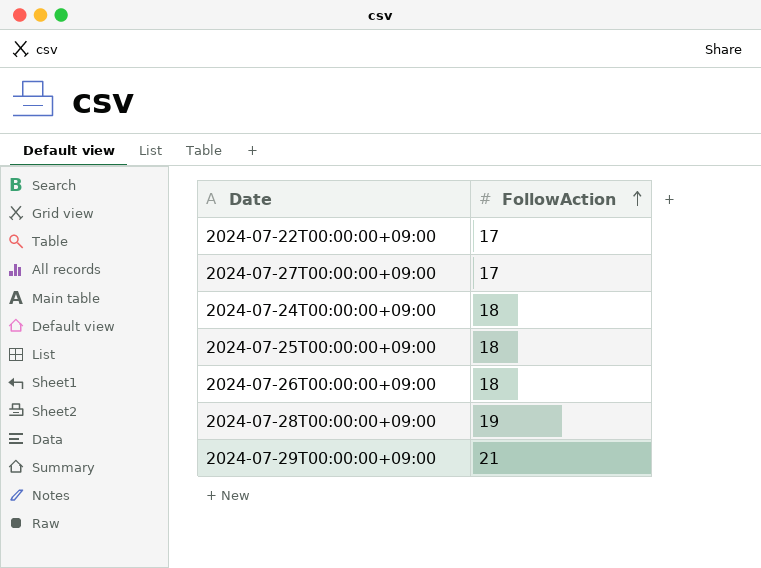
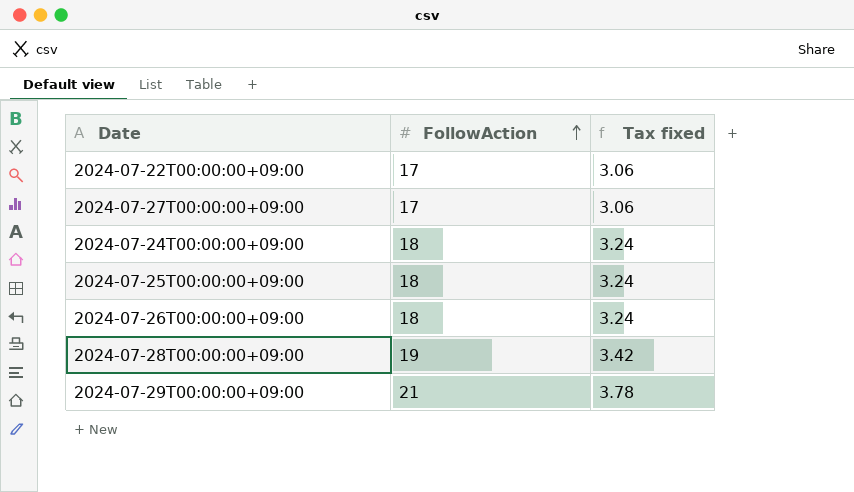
column Tax fixed | formula: none -> [FollowAction] * 0.18

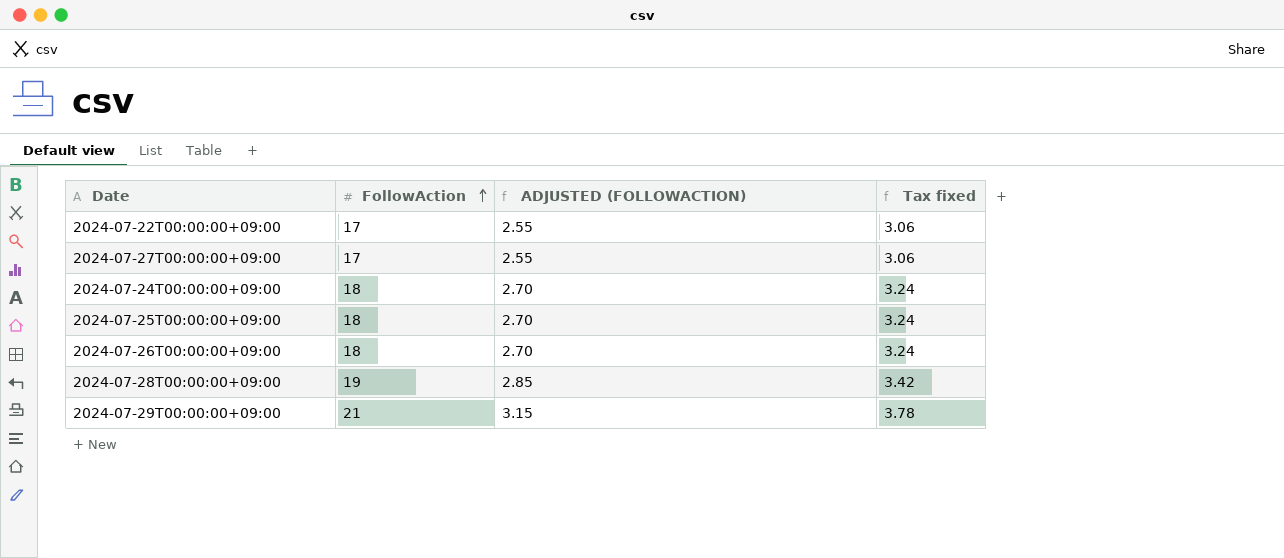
column ADJUSTED (FOLLOWACTION) | formula: none -> [FollowAction] * 0.15

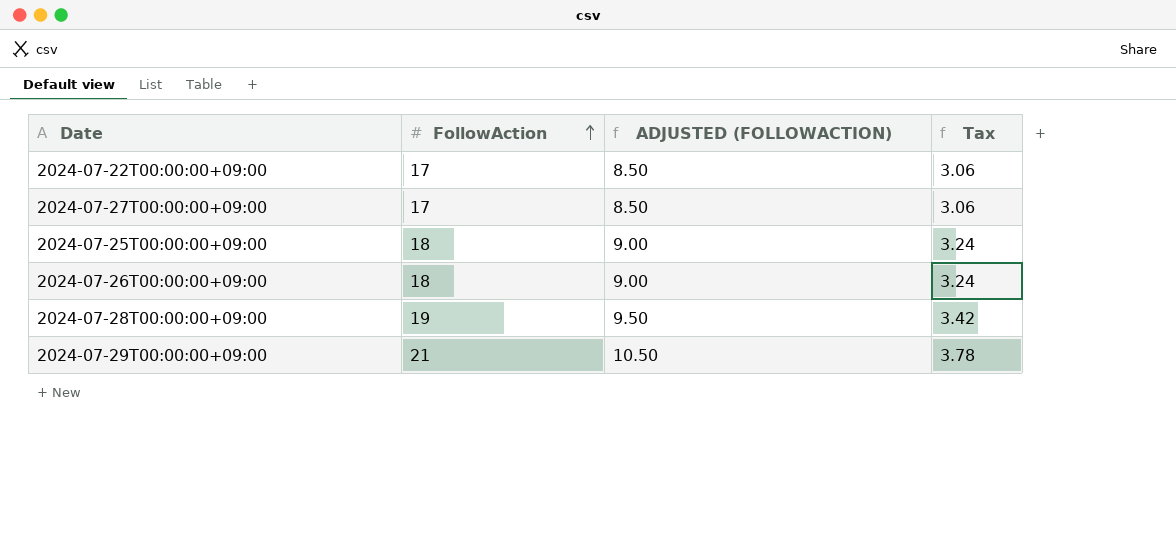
column ADJUSTED (FOLLOWACTION) | formula: [FollowAction] * 0.15 -> [FollowAction] * 0.5
column name: Tax fixed -> Tax
row 2024-07-24T00:00:00+09:00: 18 | 2.70 | 3.24 -> none

